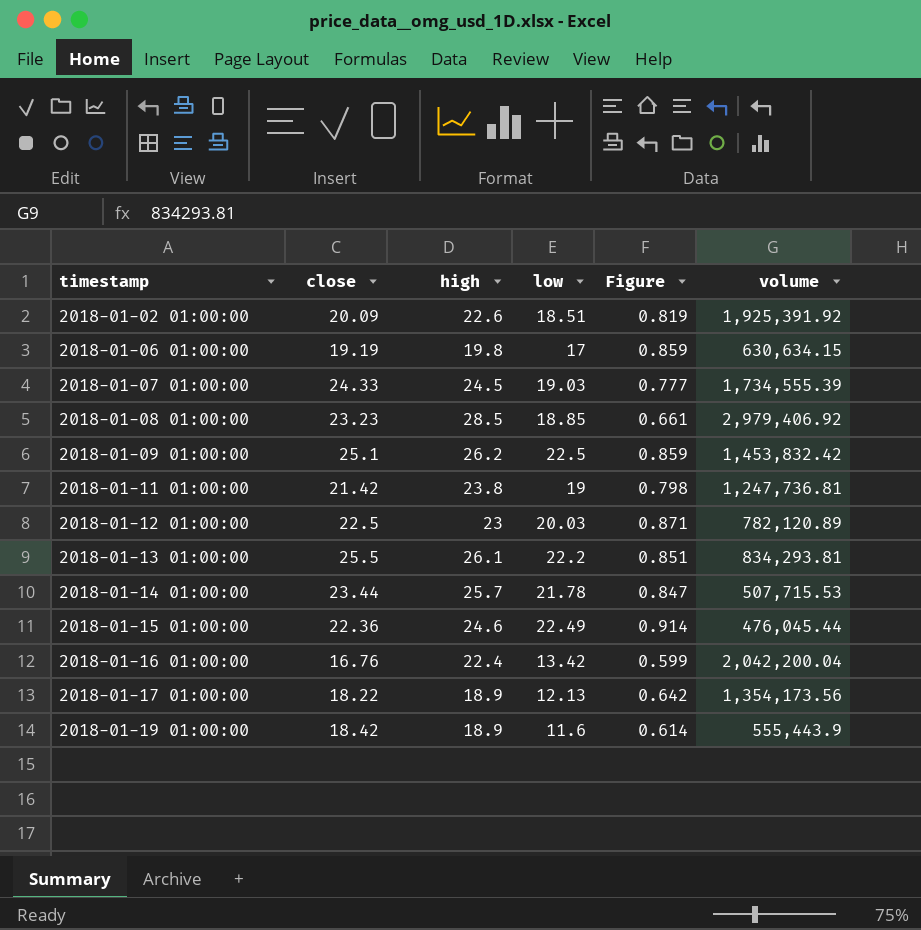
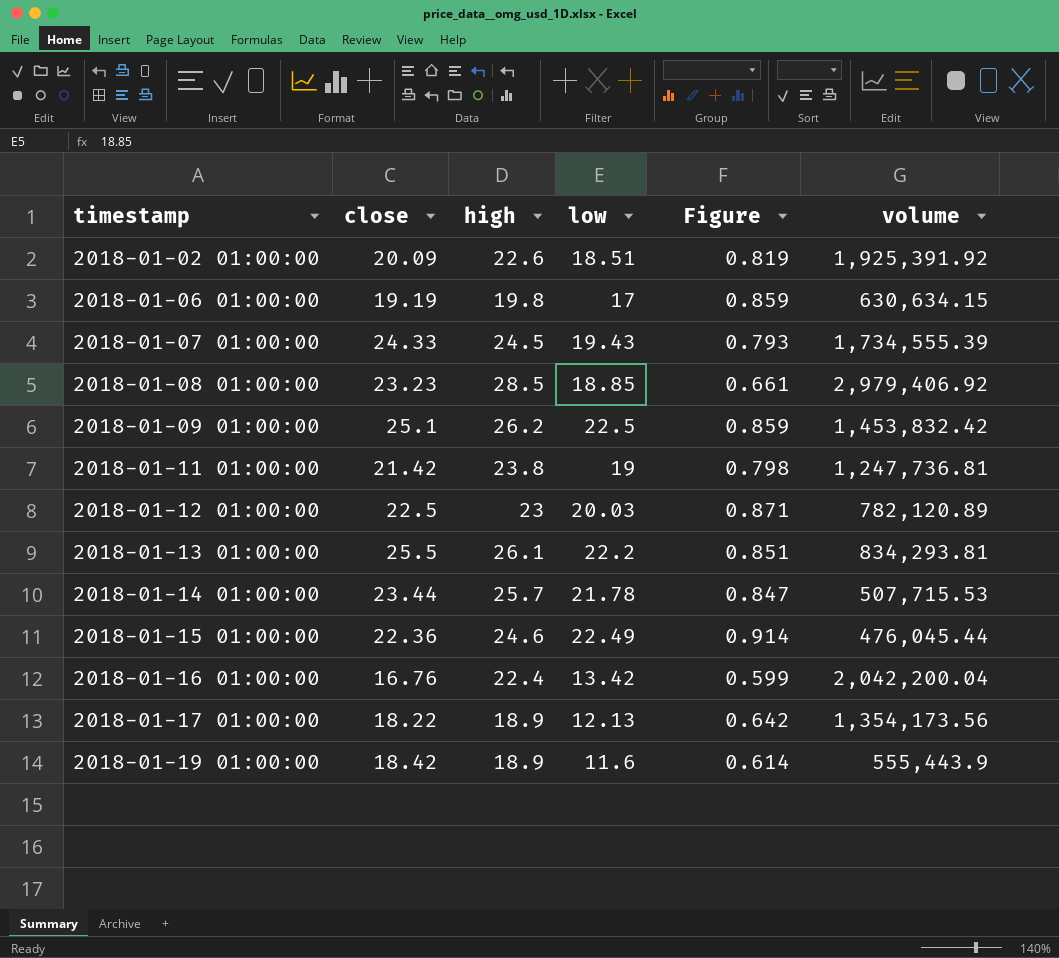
2018-01-07 01:00:00 | low: 19.03 -> 19.43
2018-01-07 01:00:00 | Figure: 0.777 -> 0.793

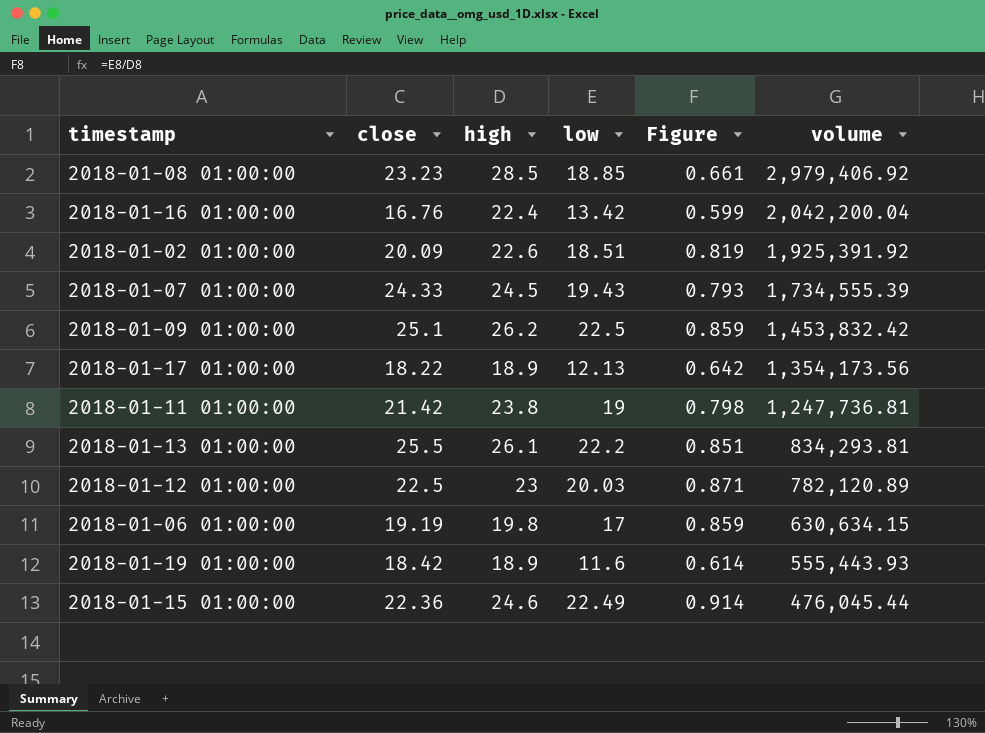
row order: timestamp ascending -> volume descending
row 2018-01-14 01:00:00: 23.44 | 25.7 | 21.78 | 0.847 | 507,715.53 -> none
2018-01-19 01:00:00 | volume: 555,443.9 -> 555,443.93

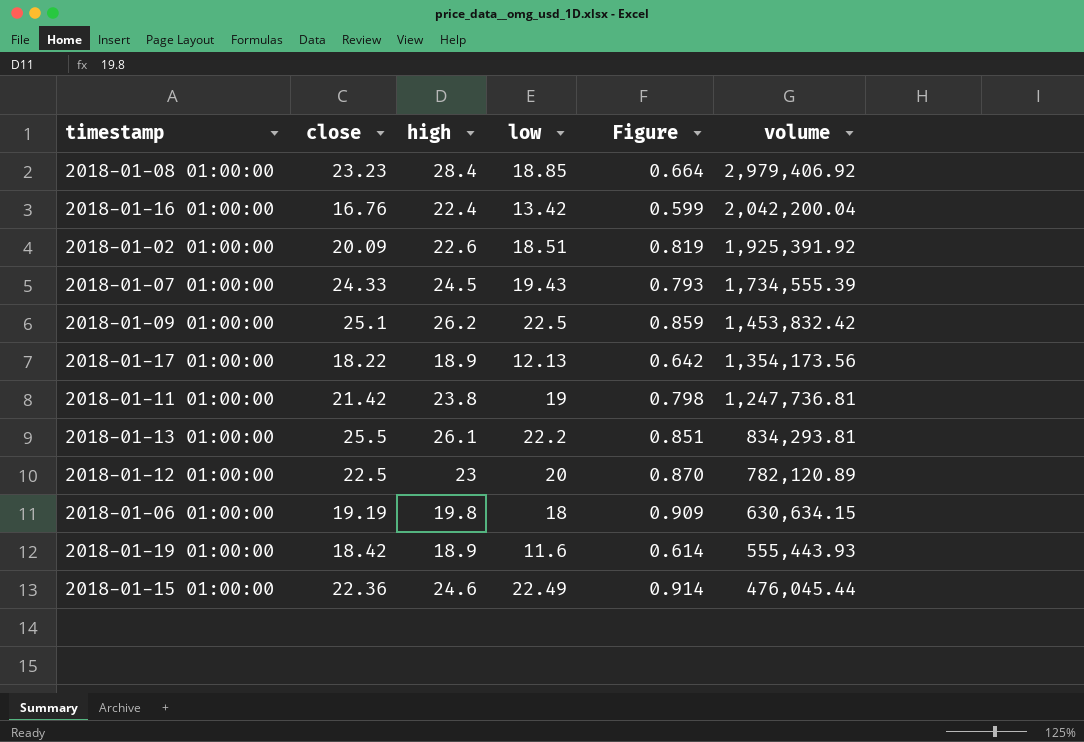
2018-01-08 01:00:00 | high: 28.5 -> 28.4
2018-01-08 01:00:00 | Figure: 0.661 -> 0.664
2018-01-12 01:00:00 | low: 20.03 -> 20
2018-01-12 01:00:00 | Figure: 0.871 -> 0.870
2018-01-06 01:00:00 | low: 17 -> 18
2018-01-06 01:00:00 | Figure: 0.859 -> 0.909

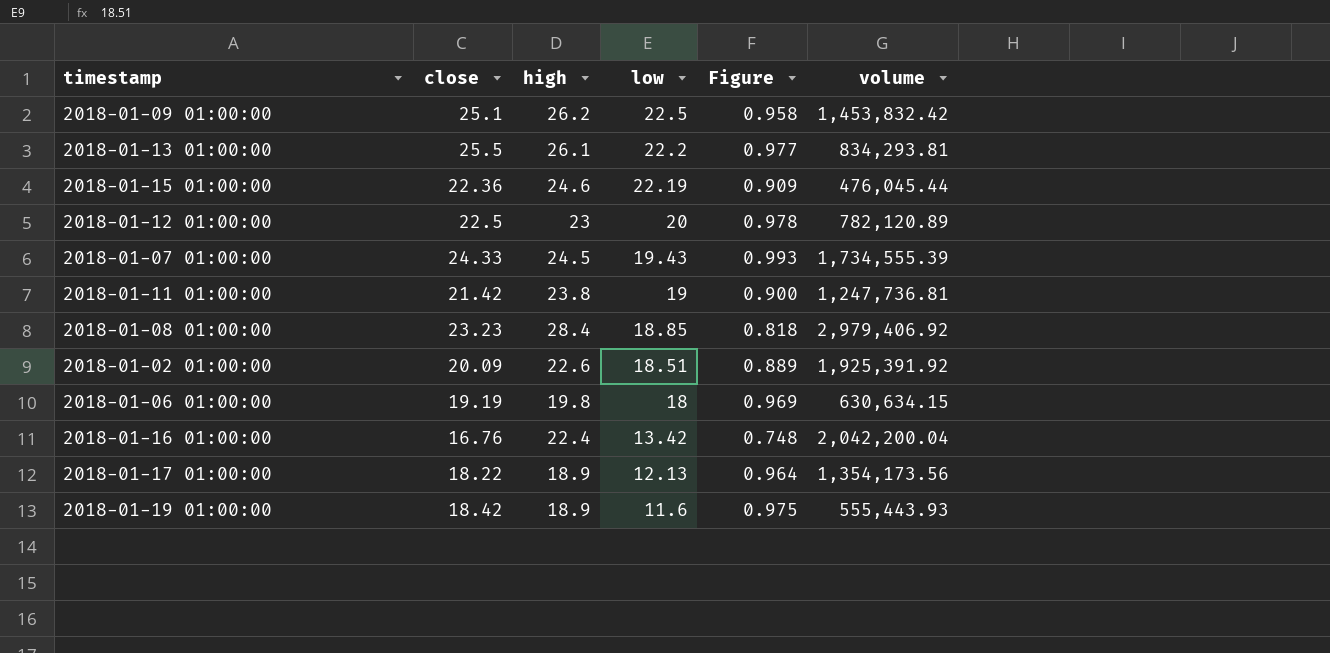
row order: volume descending -> low descending
column Figure | formula: [low] / [high] -> [close] / [high]
2018-01-15 01:00:00 | low: 22.49 -> 22.19

